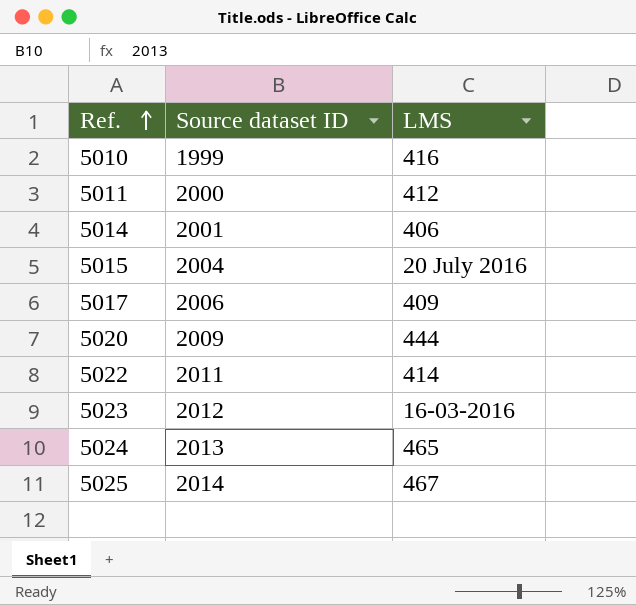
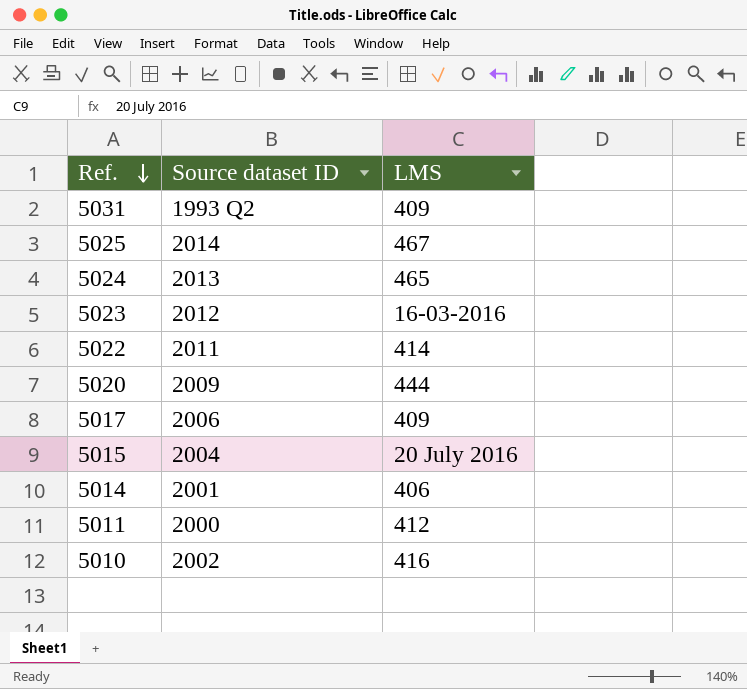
row order: Ref. ascending -> Ref. descending
row 5031: none -> 1993 Q2 | 409
5010 | Source dataset ID: 1999 -> 2002

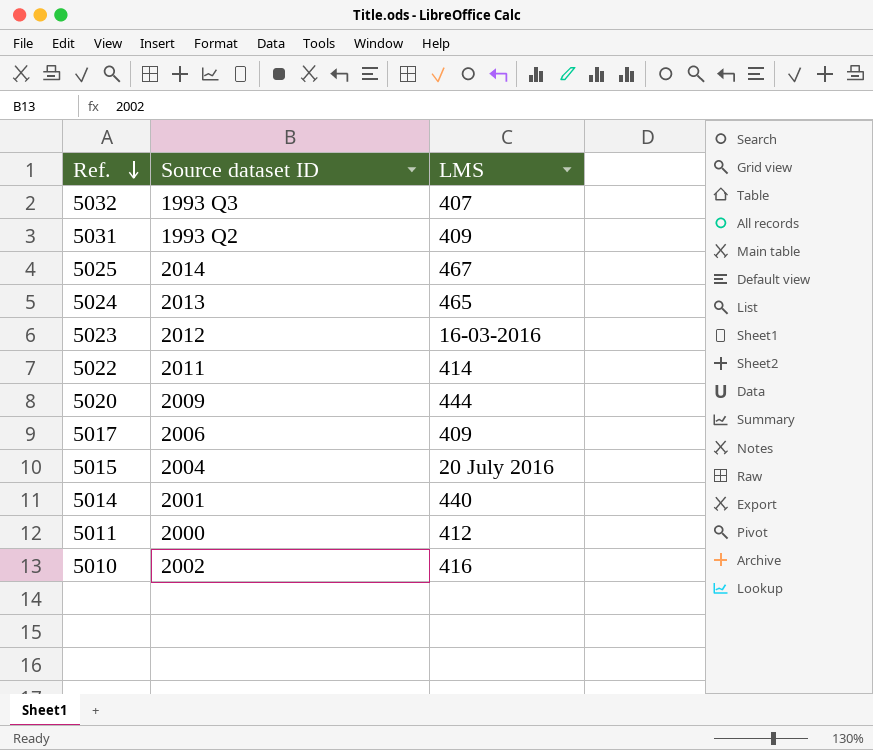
row 5032: none -> 1993 Q3 | 407
5014 | LMS: 406 -> 440

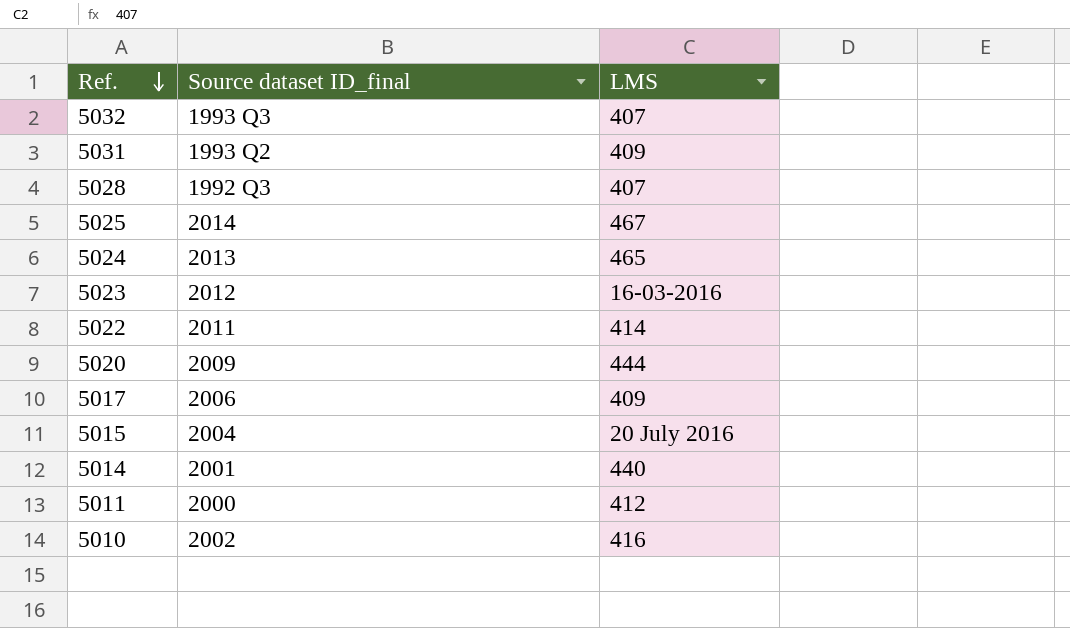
column name: Source dataset ID -> Source dataset ID_final
row 5028: none -> 1992 Q3 | 407

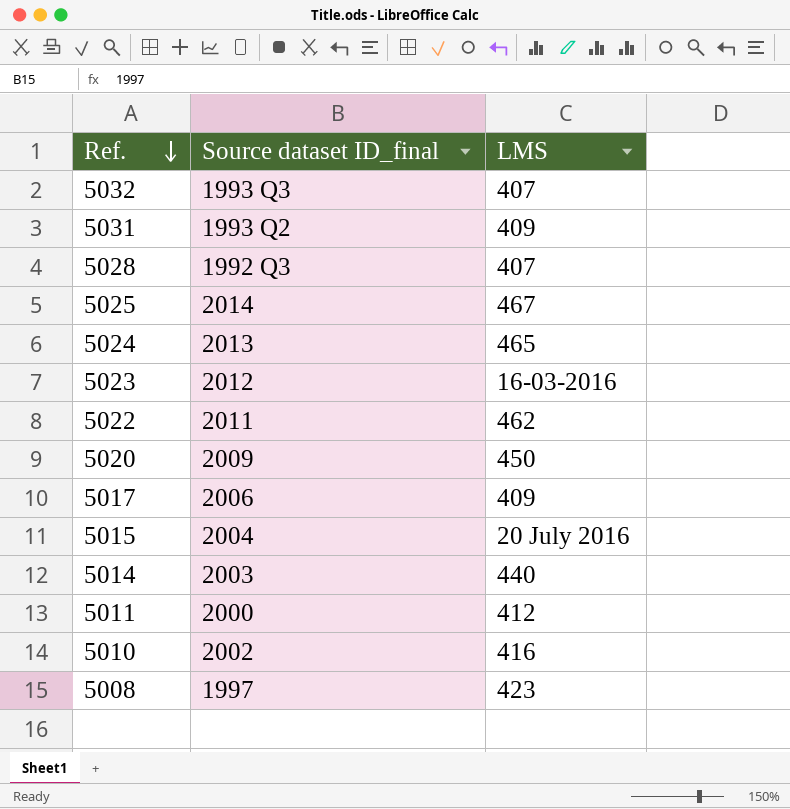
5022 | LMS: 414 -> 462
5020 | LMS: 444 -> 450
5014 | Source dataset ID_final: 2001 -> 2003
row 5008: none -> 1997 | 423

